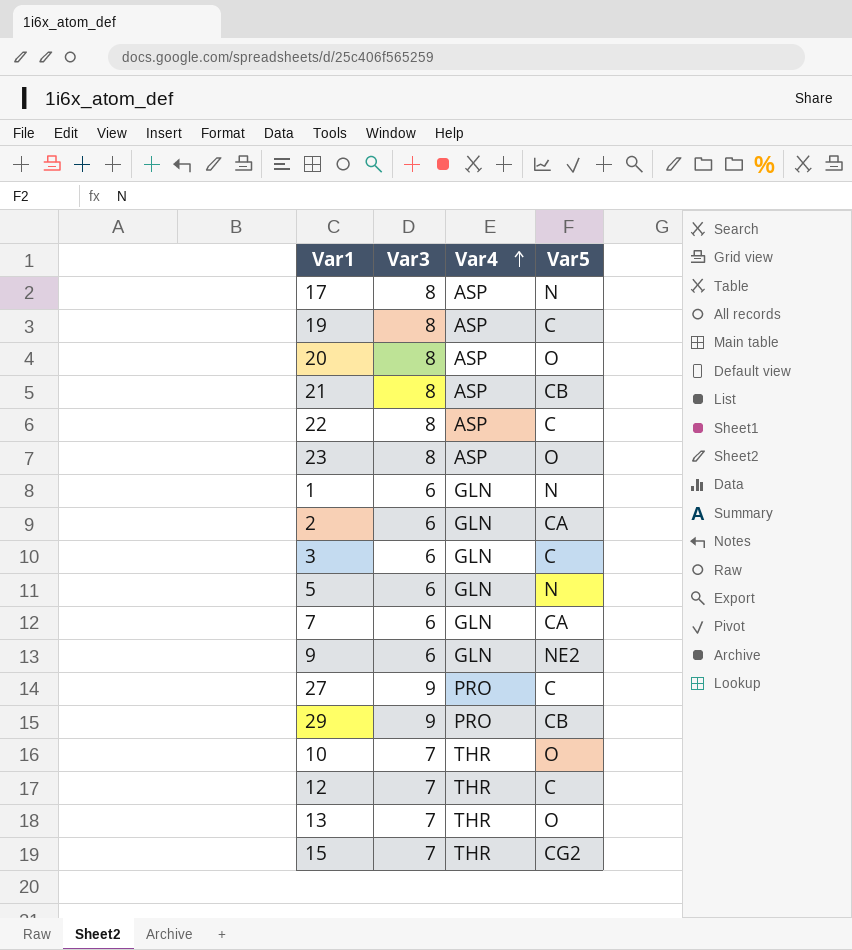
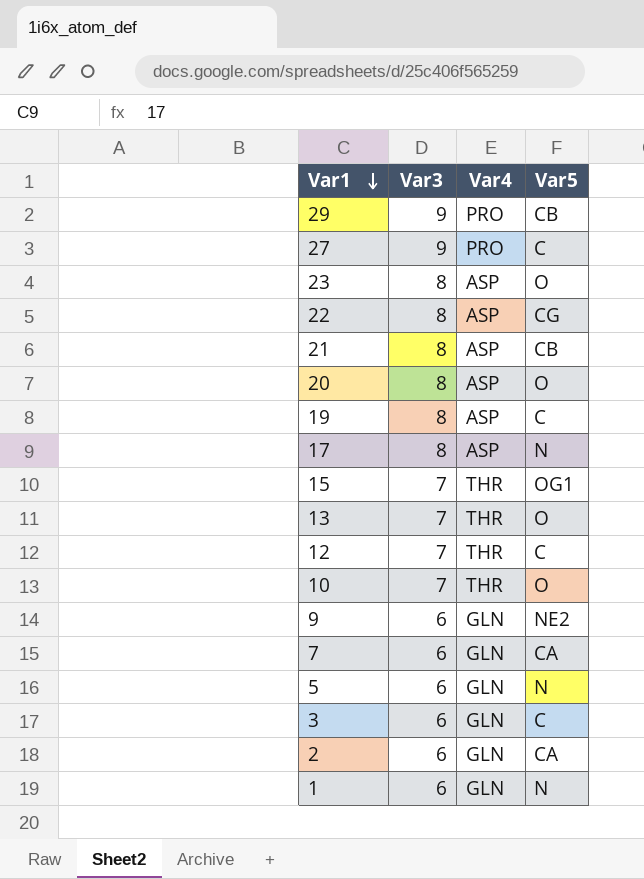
row order: Var4 ascending -> Var1 descending
22 | Var5: C -> CG
15 | Var5: CG2 -> OG1

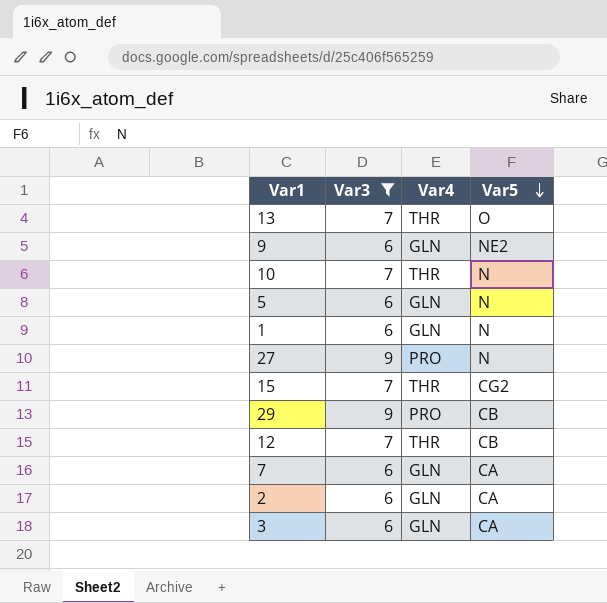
filter: none -> Var3 != 8
row order: Var1 descending -> Var5 descending
10 | Var5: O -> N
27 | Var5: C -> N
15 | Var5: OG1 -> CG2
12 | Var5: C -> CB
3 | Var5: C -> CA

